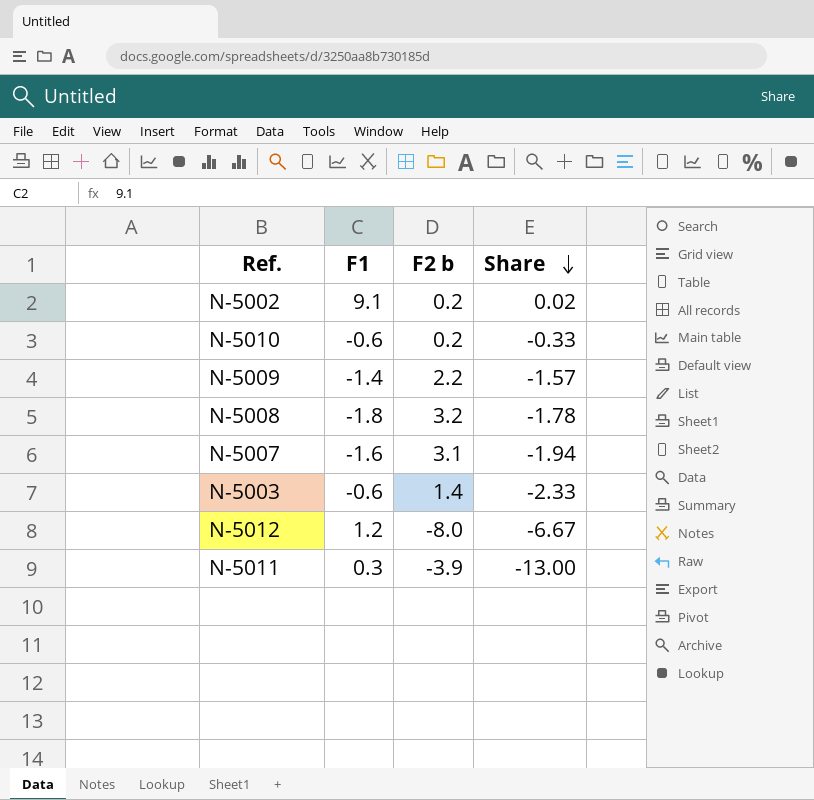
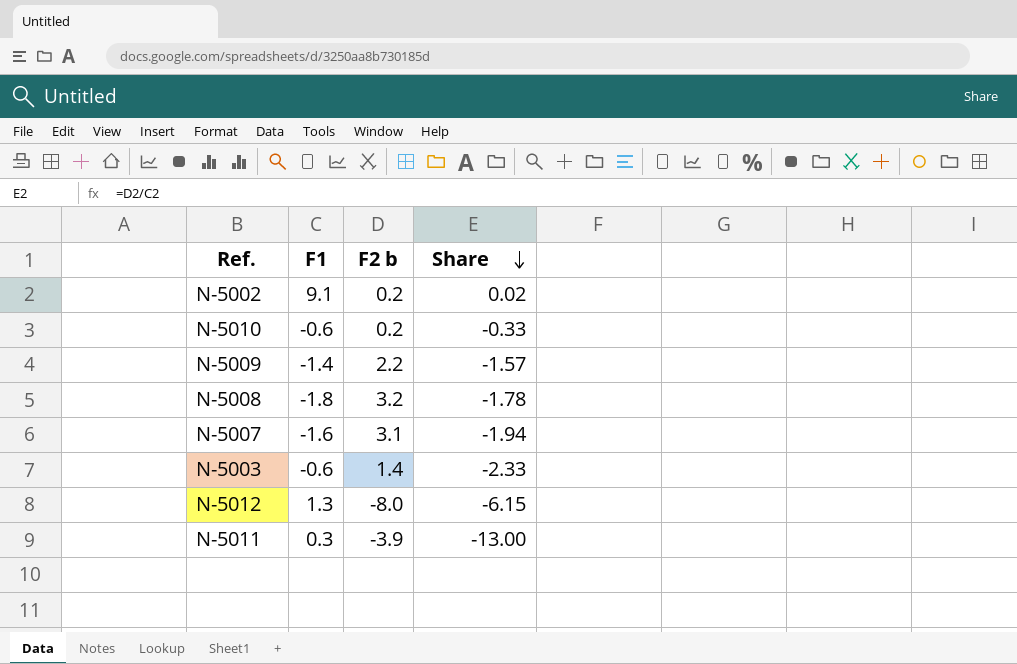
N-5012 | F1: 1.2 -> 1.3
N-5012 | Share: -6.67 -> -6.15

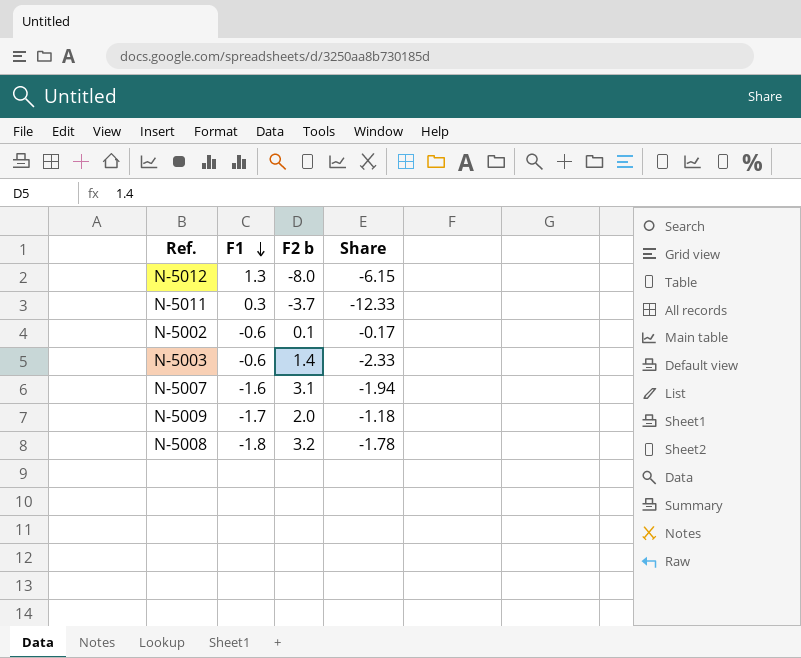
row order: Share descending -> F1 descending
row N-5010: -0.6 | 0.2 | -0.33 -> none
N-5011 | F2 b: -3.9 -> -3.7
N-5011 | Share: -13.00 -> -12.33
N-5002 | F1: 9.1 -> -0.6
N-5002 | F2 b: 0.2 -> 0.1
N-5002 | Share: 0.02 -> -0.17
N-5009 | F1: -1.4 -> -1.7
N-5009 | F2 b: 2.2 -> 2.0
N-5009 | Share: -1.57 -> -1.18

